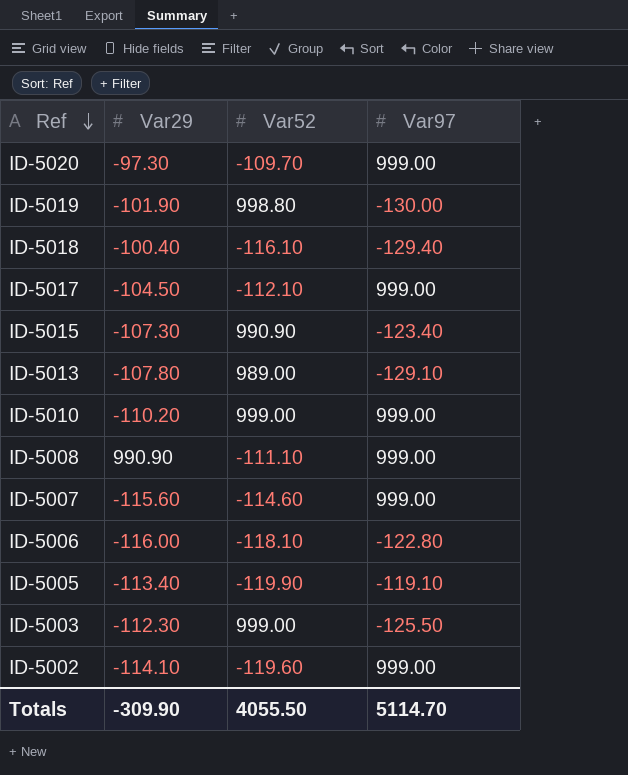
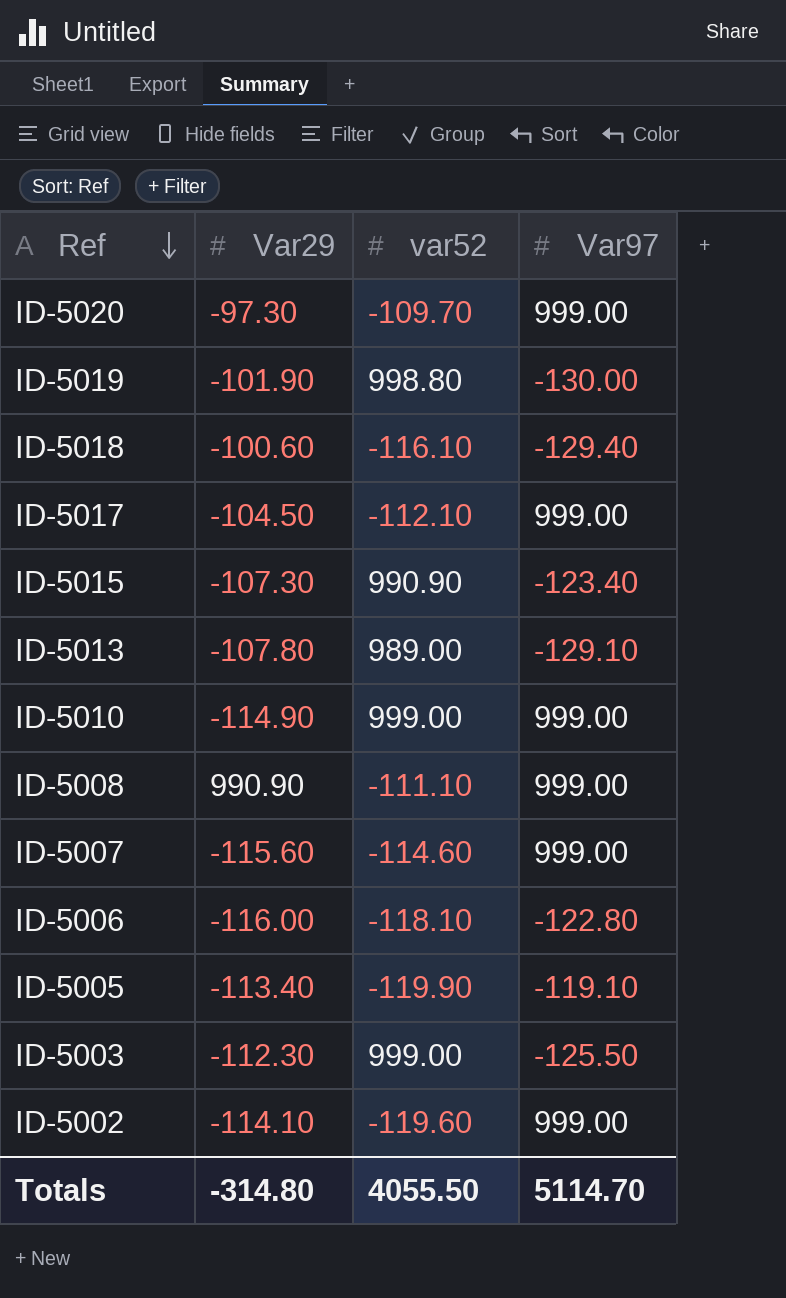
column name: Var52 -> var52
ID-5018 | Var29: -100.40 -> -100.60
ID-5010 | Var29: -110.20 -> -114.90
Totals | Var29: -309.90 -> -314.80

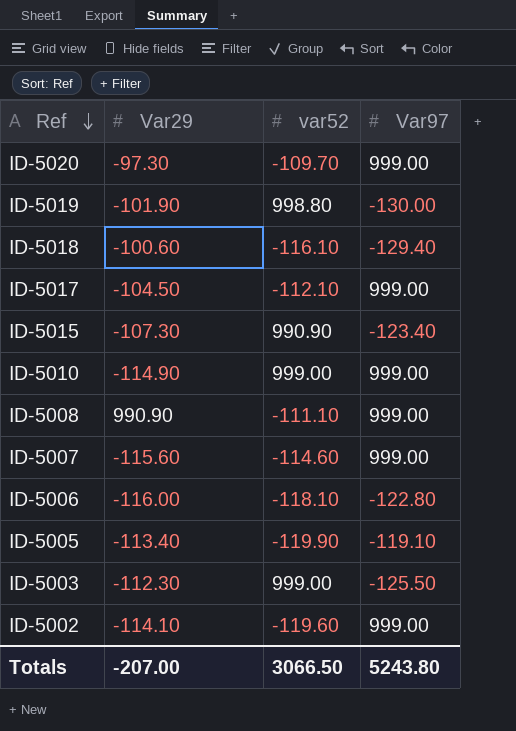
row ID-5013: -107.80 | 989.00 | -129.10 -> none
Totals | Var29: -314.80 -> -207.00
Totals | var52: 4055.50 -> 3066.50
Totals | Var97: 5114.70 -> 5243.80

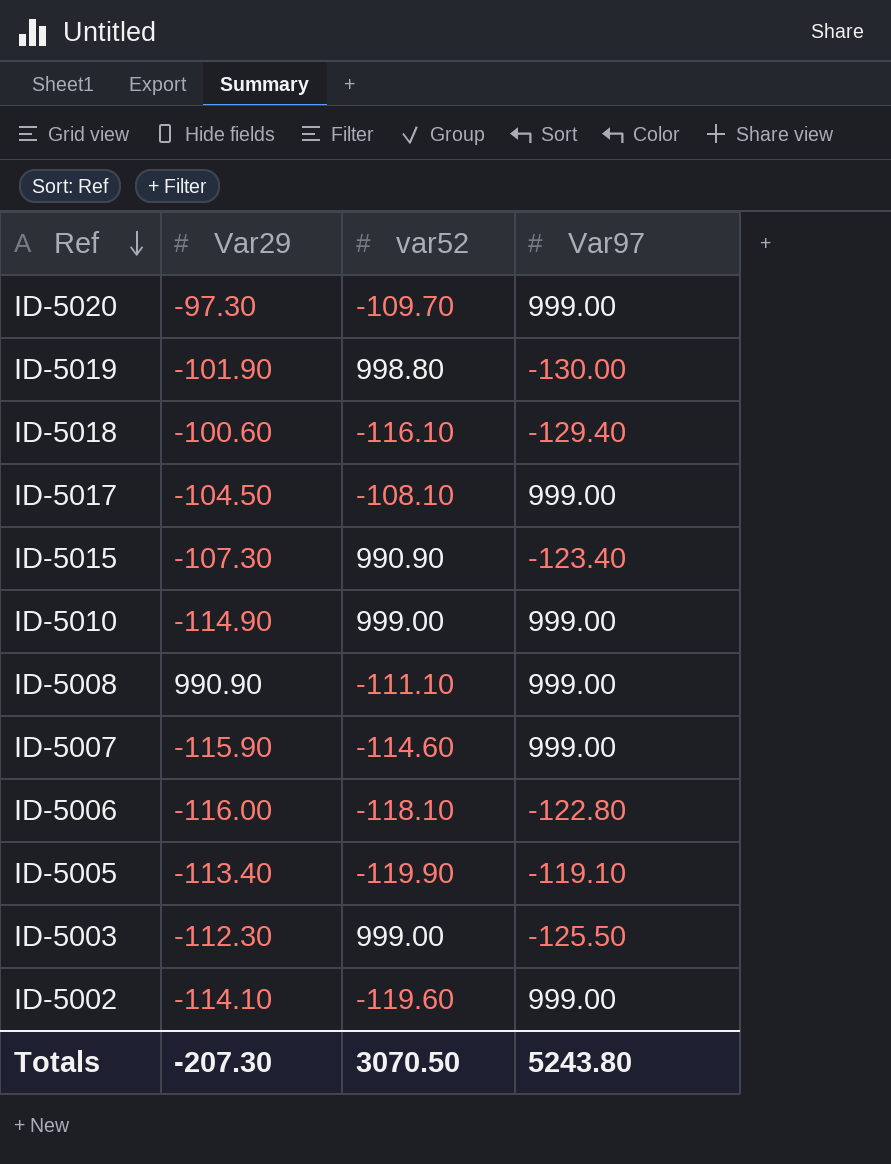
ID-5017 | var52: -112.10 -> -108.10
ID-5007 | Var29: -115.60 -> -115.90
Totals | Var29: -207.00 -> -207.30
Totals | var52: 3066.50 -> 3070.50

